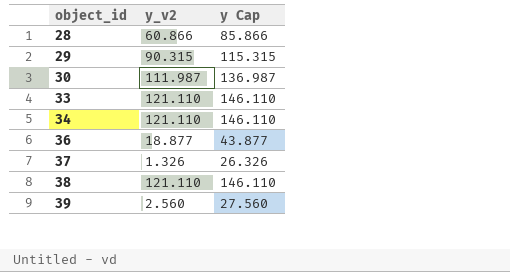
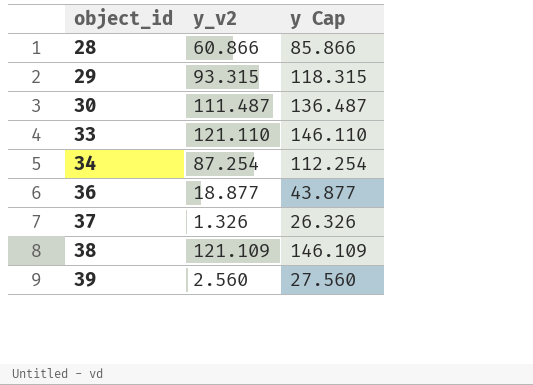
29 | y_v2: 90.315 -> 93.315
29 | y Cap: 115.315 -> 118.315
30 | y_v2: 111.987 -> 111.487
30 | y Cap: 136.987 -> 136.487
34 | y_v2: 121.110 -> 87.254
34 | y Cap: 146.110 -> 112.254
38 | y_v2: 121.110 -> 121.109
38 | y Cap: 146.110 -> 146.109

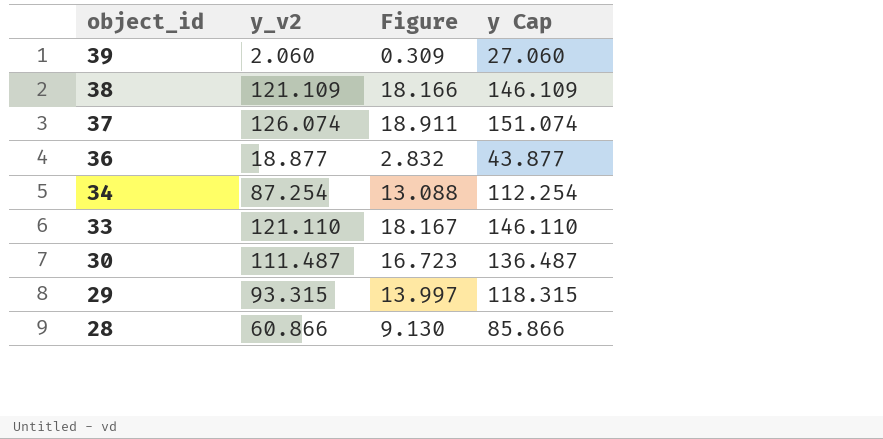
row order: object_id ascending -> object_id descending
column Figure | formula: none -> [y_v2] * 0.15
39 | y_v2: 2.560 -> 2.060
39 | y Cap: 27.560 -> 27.060
37 | y_v2: 1.326 -> 126.074
37 | y Cap: 26.326 -> 151.074

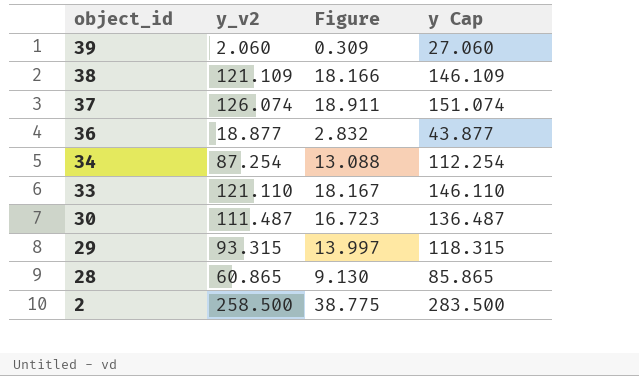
28 | y_v2: 60.866 -> 60.865
28 | y Cap: 85.866 -> 85.865
row 2: none -> 258.500 | 38.775 | 283.500

